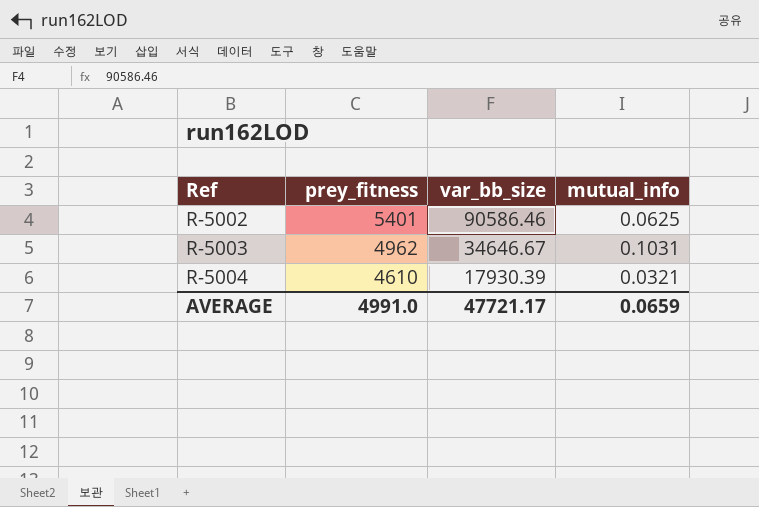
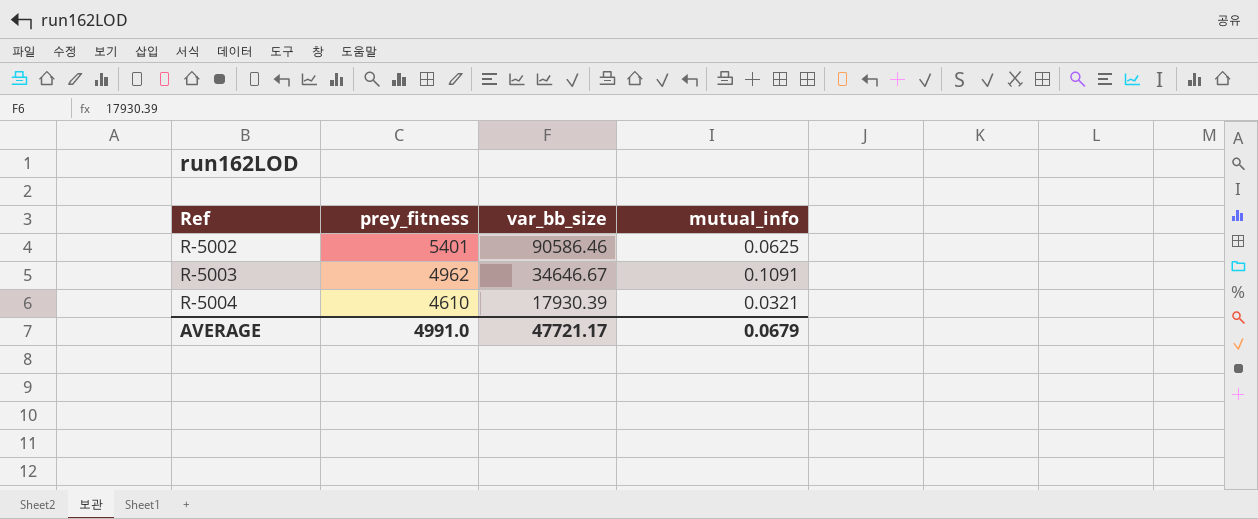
R-5003 | mutual_info: 0.1031 -> 0.1091
AVERAGE | mutual_info: 0.0659 -> 0.0679

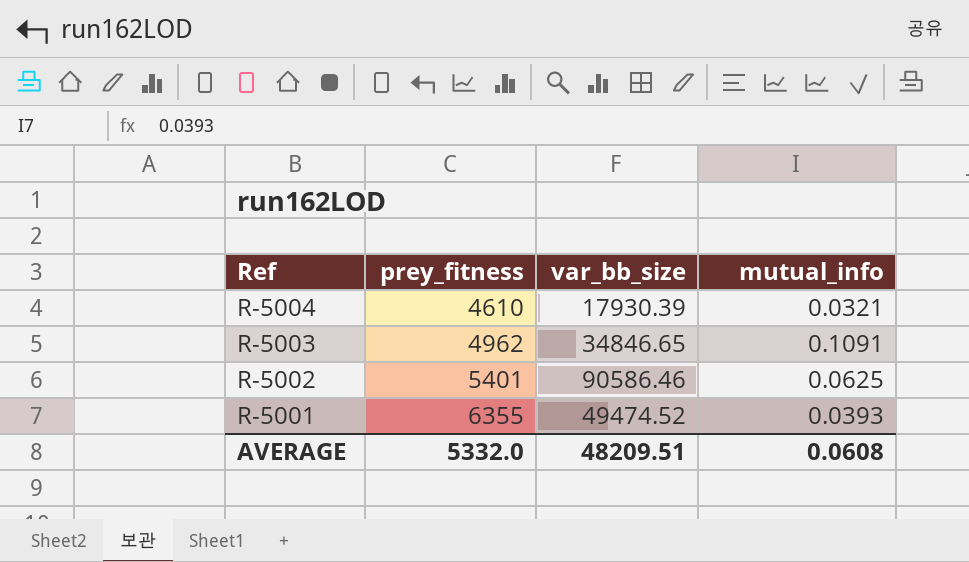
row order: Ref ascending -> Ref descending
R-5003 | var_bb_size: 34646.67 -> 34846.65
row R-5001: none -> 6355 | 49474.52 | 0.0393
AVERAGE | prey_fitness: 4991.0 -> 5332.0
AVERAGE | var_bb_size: 47721.17 -> 48209.51
AVERAGE | mutual_info: 0.0679 -> 0.0608

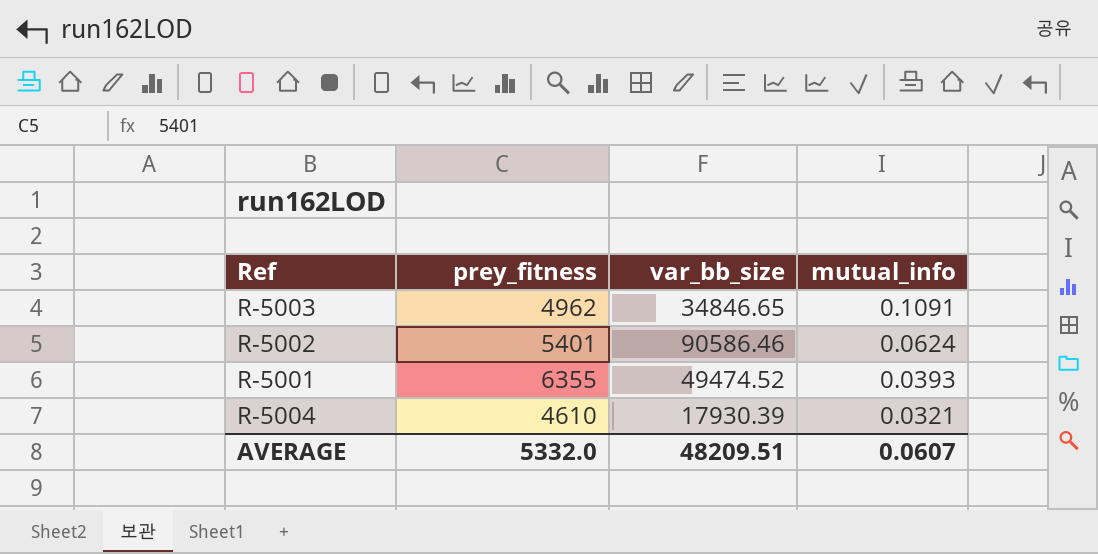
row order: Ref descending -> mutual_info descending
R-5002 | mutual_info: 0.0625 -> 0.0624
AVERAGE | mutual_info: 0.0608 -> 0.0607

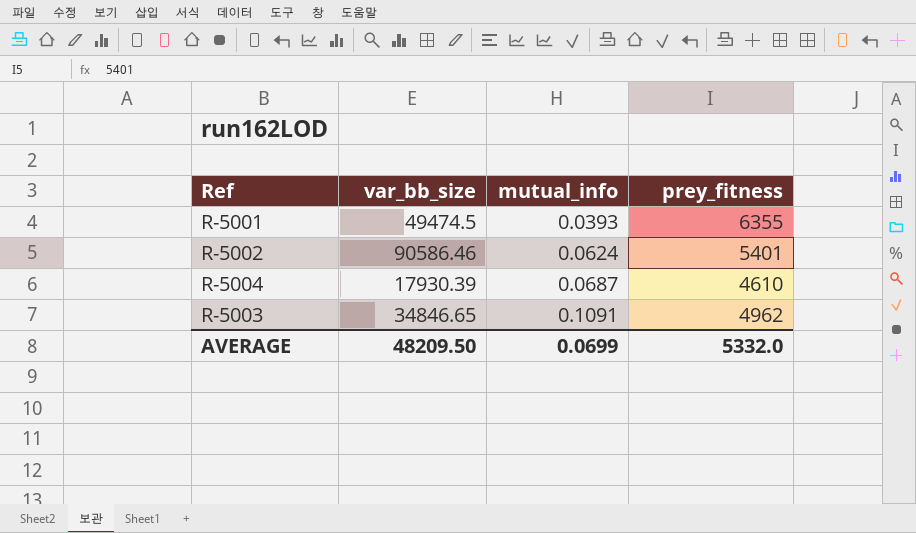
row order: mutual_info descending -> mutual_info ascending
column prey_fitness | position: 2 -> 4
R-5001 | var_bb_size: 49474.52 -> 49474.5
R-5004 | mutual_info: 0.0321 -> 0.0687
AVERAGE | var_bb_size: 48209.51 -> 48209.50
AVERAGE | mutual_info: 0.0607 -> 0.0699

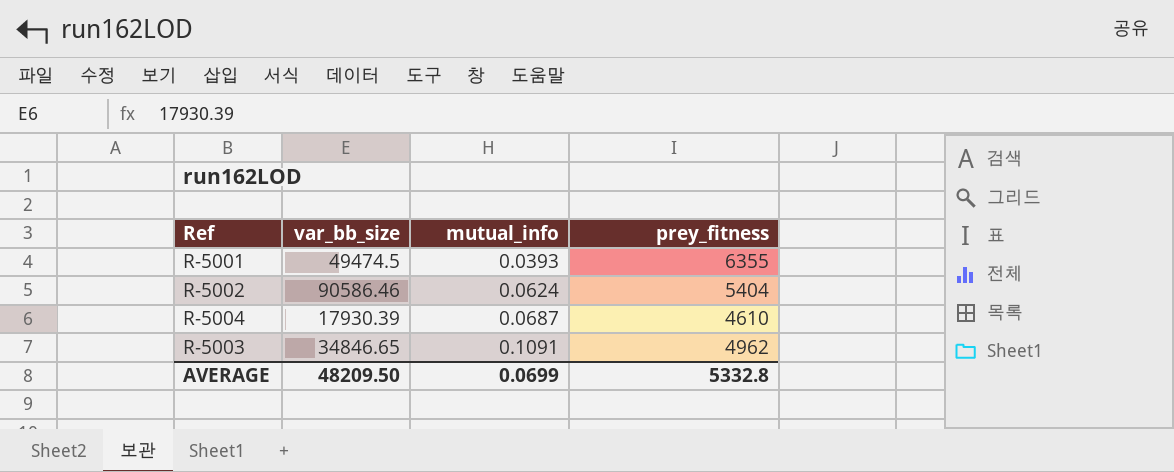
R-5002 | prey_fitness: 5401 -> 5404
AVERAGE | prey_fitness: 5332.0 -> 5332.8

